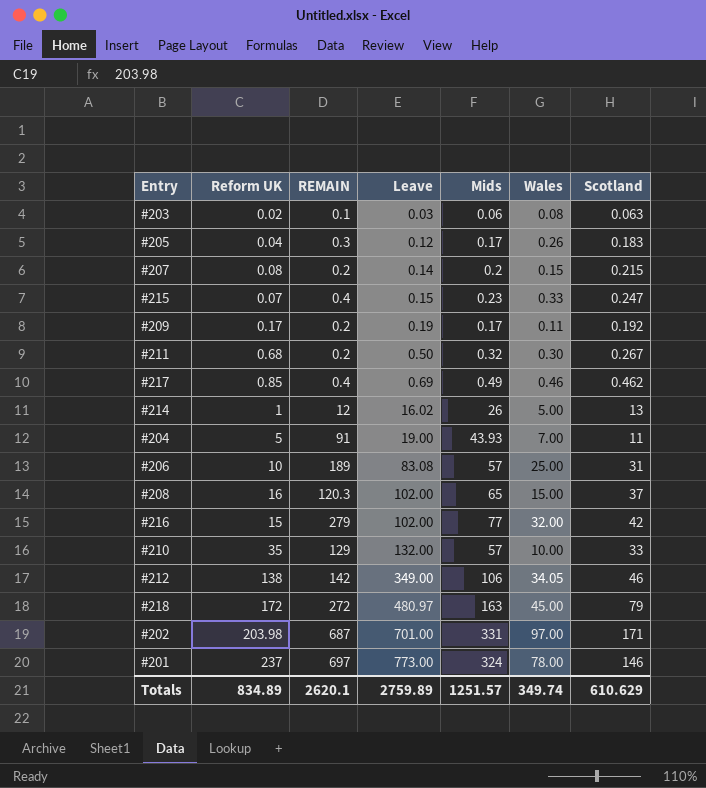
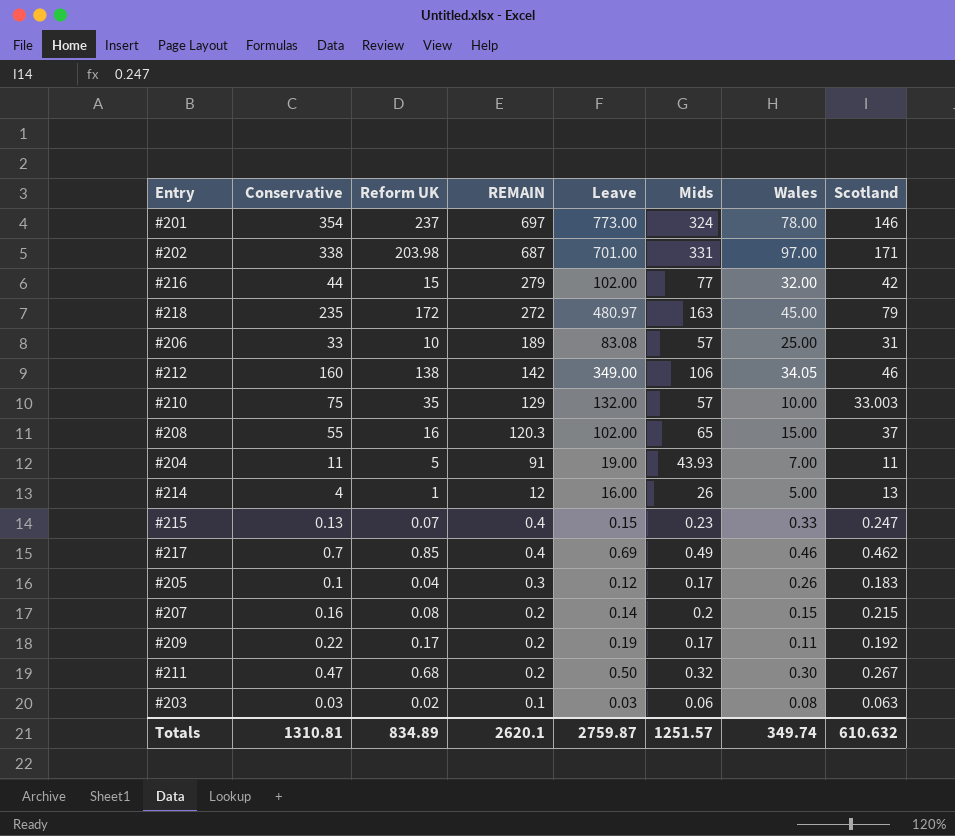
row order: Leave ascending -> REMAIN descending
column Conservative | position: none -> 2
#210 | Scotland: 33 -> 33.003
#214 | Leave: 16.02 -> 16.00
Totals | Leave: 2759.89 -> 2759.87
Totals | Scotland: 610.629 -> 610.632

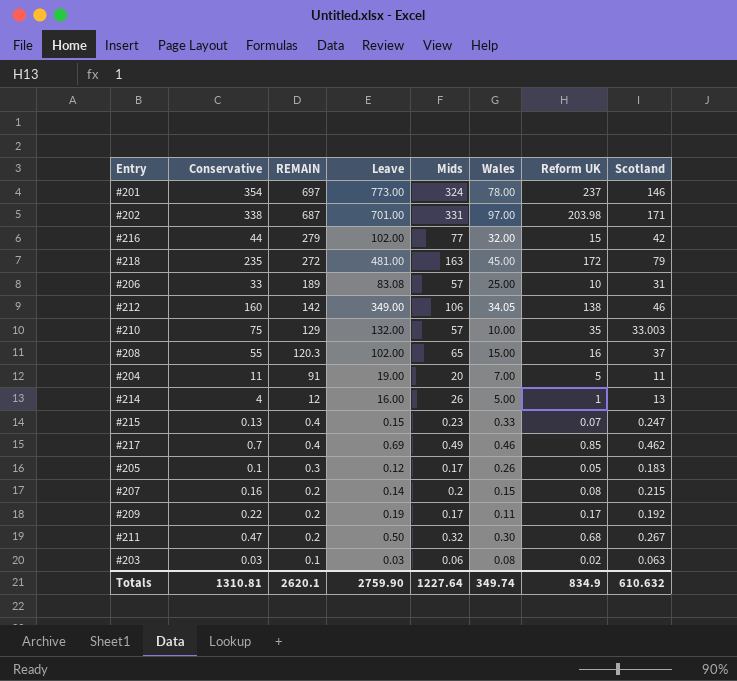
column Reform UK | position: 3 -> 7
#218 | Leave: 480.97 -> 481.00
#204 | Mids: 43.93 -> 20
#205 | Reform UK: 0.04 -> 0.05
Totals | Leave: 2759.87 -> 2759.90
Totals | Mids: 1251.57 -> 1227.64
Totals | Reform UK: 834.89 -> 834.9

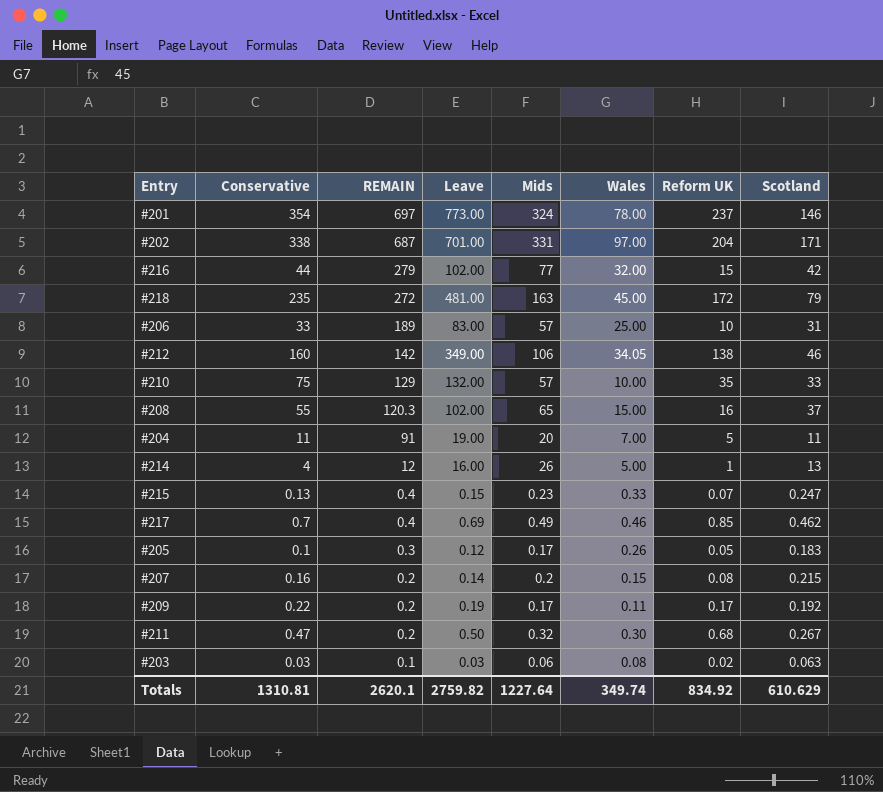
#202 | Reform UK: 203.98 -> 204
#206 | Leave: 83.08 -> 83.00
#210 | Scotland: 33.003 -> 33
Totals | Leave: 2759.90 -> 2759.82
Totals | Reform UK: 834.9 -> 834.92
Totals | Scotland: 610.632 -> 610.629

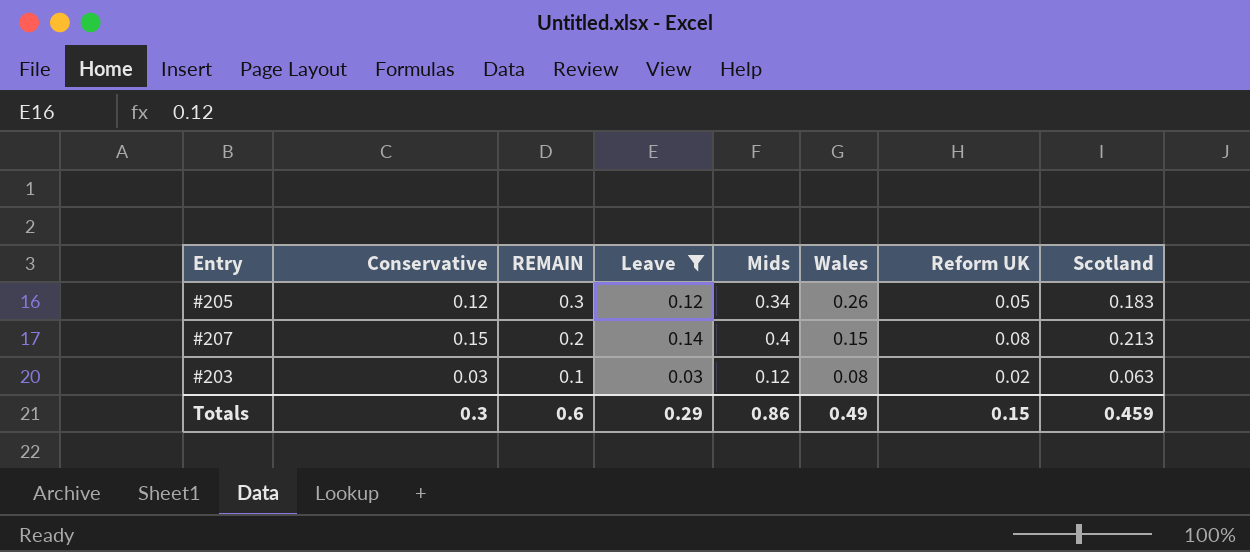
filter: none -> Leave <= 0.14
#205 | Conservative: 0.1 -> 0.12
#205 | Mids: 0.17 -> 0.34
#207 | Conservative: 0.16 -> 0.15
#207 | Mids: 0.2 -> 0.4
#207 | Scotland: 0.215 -> 0.213
#203 | Mids: 0.06 -> 0.12
Totals | Conservative: 1310.81 -> 0.3
Totals | REMAIN: 2620.1 -> 0.6
Totals | Leave: 2759.82 -> 0.29
Totals | Mids: 1227.64 -> 0.86
Totals | Wales: 349.74 -> 0.49
Totals | Reform UK: 834.92 -> 0.15
Totals | Scotland: 610.629 -> 0.459

